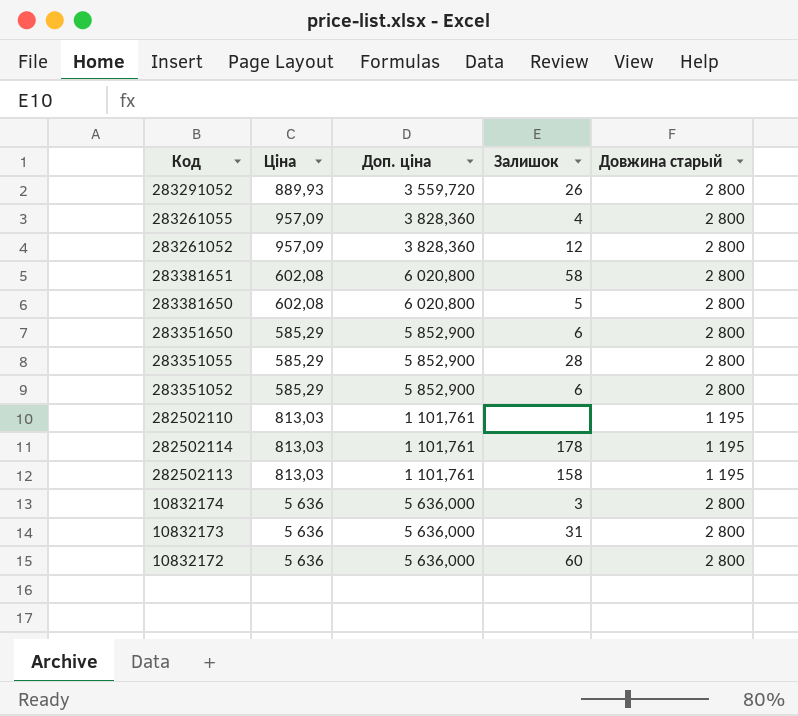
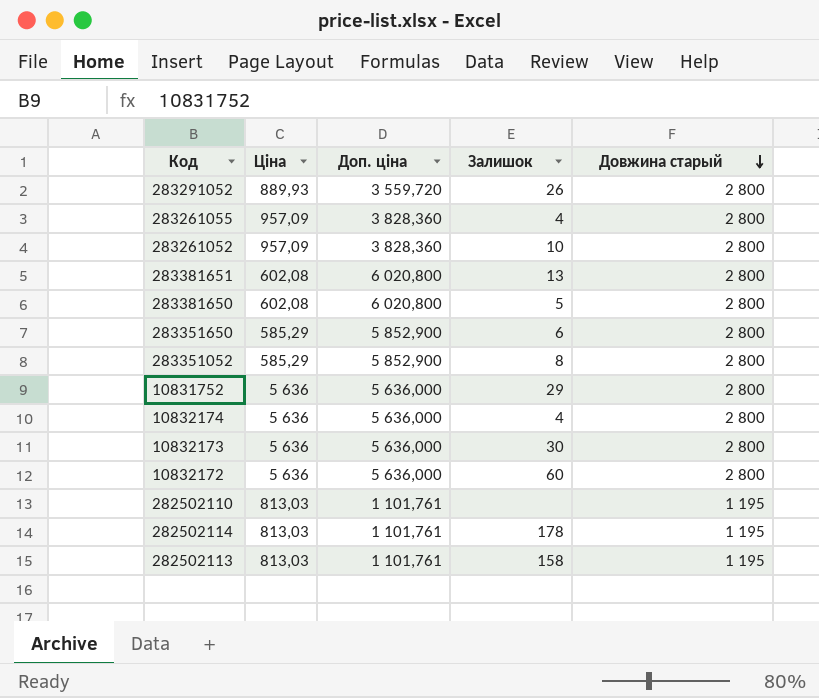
row order: none -> Довжина старый descending
row 283351055: 585,29 | 5 852,900 | 28 | 2 800 -> none
283261052 | Залишок: 12 -> 10
283381651 | Залишок: 58 -> 13
283351052 | Залишок: 6 -> 8
row 10831752: none -> 5 636 | 5 636,000 | 29 | 2 800
10832174 | Залишок: 3 -> 4
10832173 | Залишок: 31 -> 30

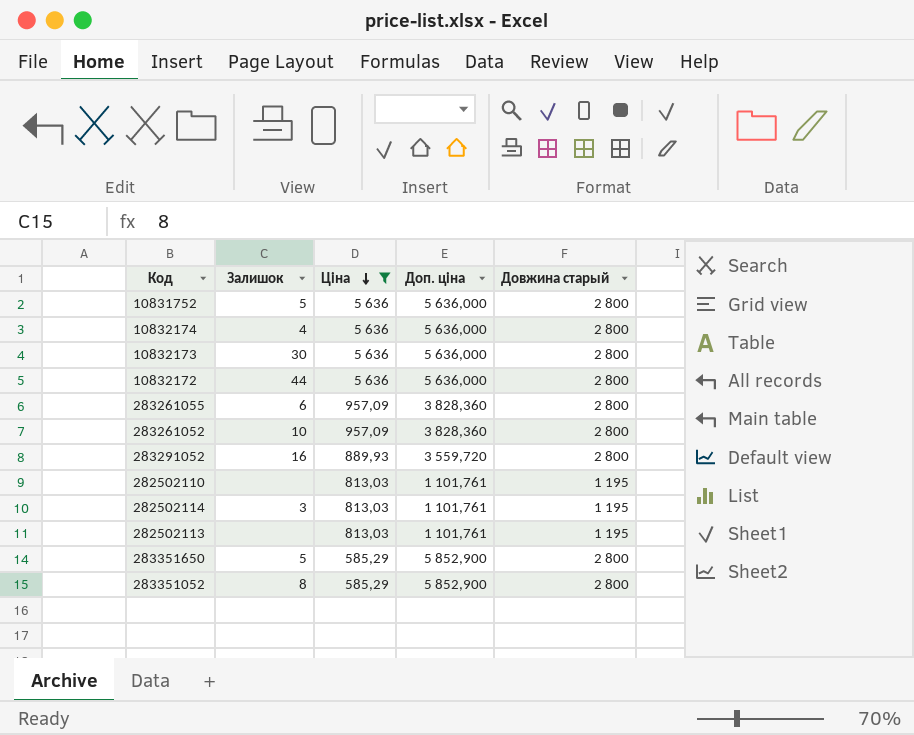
filter: none -> Ціна != 602,08
row order: Довжина старый descending -> Ціна descending
column Залишок | position: 4 -> 2
10831752 | Залишок: 29 -> 5
10832172 | Залишок: 60 -> 44
283261055 | Залишок: 4 -> 6
283291052 | Залишок: 26 -> 16
282502114 | Залишок: 178 -> 3
282502113 | Залишок: 158 -> none
283351650 | Залишок: 6 -> 5

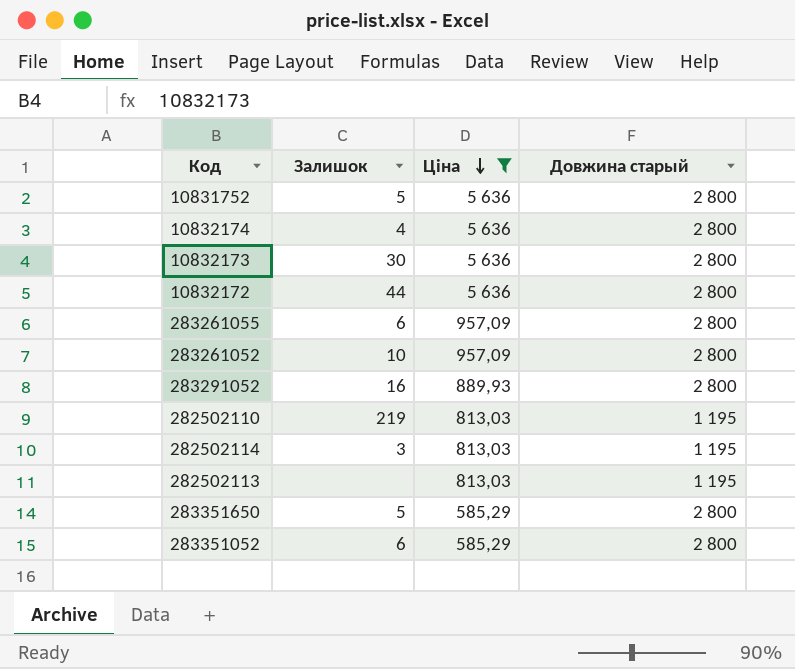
column Доп. ціна | position: 4 -> none
282502110 | Залишок: none -> 219
283351052 | Залишок: 8 -> 6

